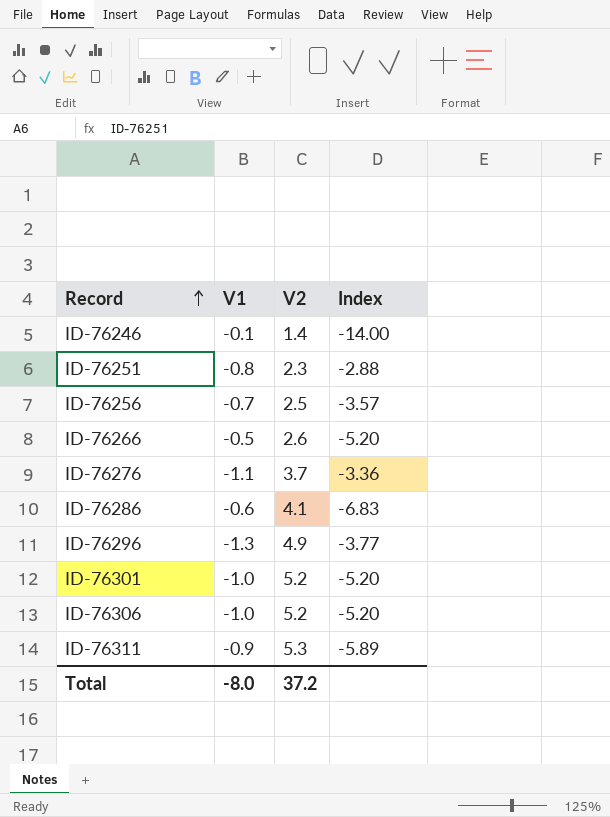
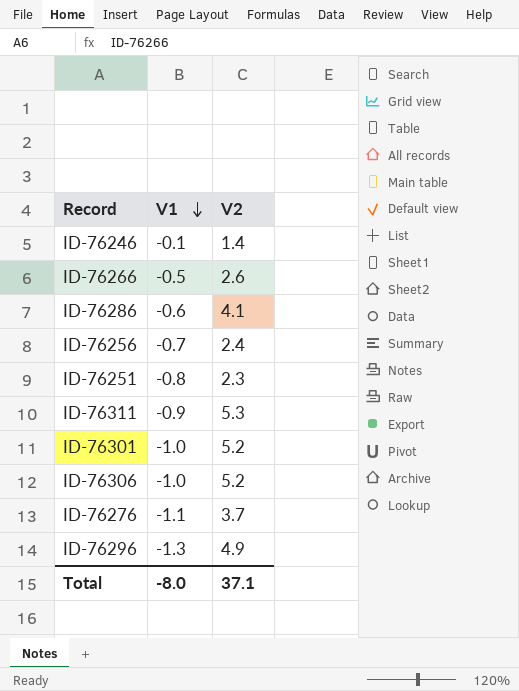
row order: Record ascending -> V1 descending
column Index | formula: [V2] / [V1] -> none
ID-76256 | V2: 2.5 -> 2.4
Total | V2: 37.2 -> 37.1

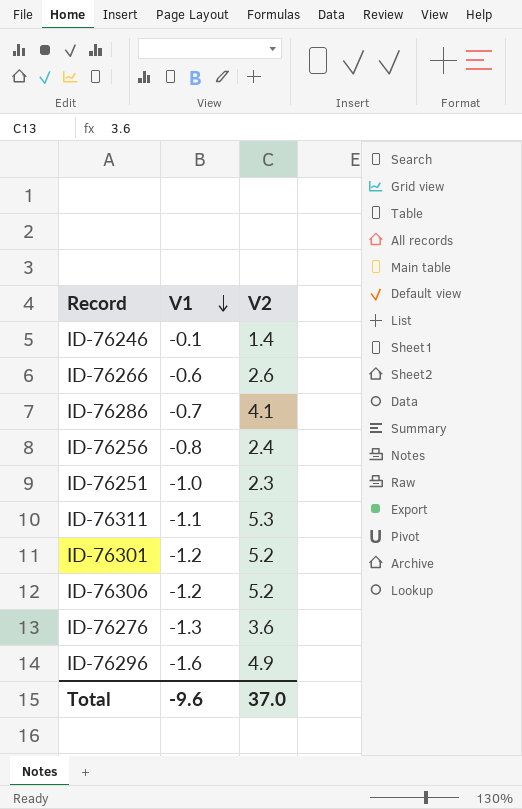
ID-76266 | V1: -0.5 -> -0.6
ID-76286 | V1: -0.6 -> -0.7
ID-76256 | V1: -0.7 -> -0.8
ID-76251 | V1: -0.8 -> -1.0
ID-76311 | V1: -0.9 -> -1.1
ID-76301 | V1: -1.0 -> -1.2
ID-76306 | V1: -1.0 -> -1.2
ID-76276 | V1: -1.1 -> -1.3
ID-76276 | V2: 3.7 -> 3.6
ID-76296 | V1: -1.3 -> -1.6
Total | V1: -8.0 -> -9.6
Total | V2: 37.1 -> 37.0

